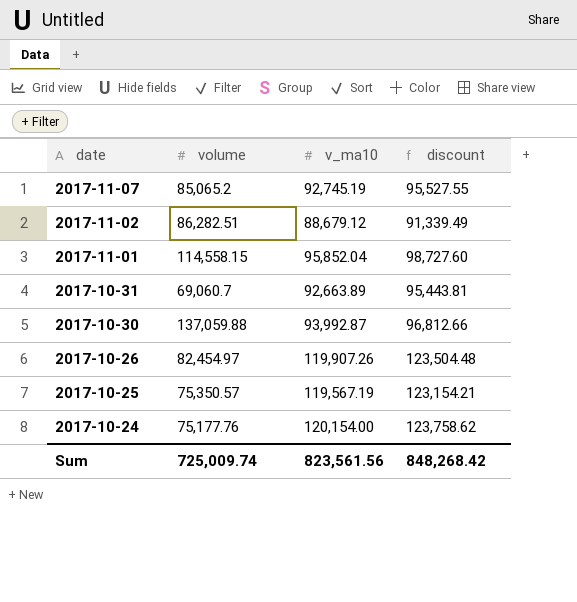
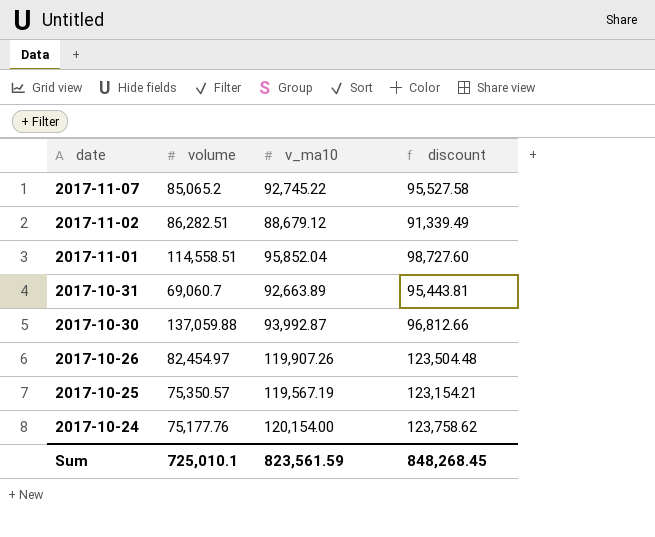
2017-11-07 | v_ma10: 92,745.19 -> 92,745.22
2017-11-07 | discount: 95,527.55 -> 95,527.58
2017-11-01 | volume: 114,558.15 -> 114,558.51
Sum | volume: 725,009.74 -> 725,010.1
Sum | v_ma10: 823,561.56 -> 823,561.59
Sum | discount: 848,268.42 -> 848,268.45

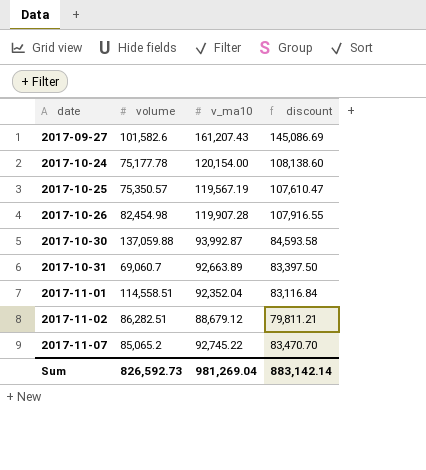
row order: date descending -> date ascending
column discount | formula: [v_ma10] * 1.03 -> [v_ma10] * 0.9
row 2017-09-27: none -> 101,582.6 | 161,207.43 | 145,086.69
2017-10-24 | volume: 75,177.76 -> 75,177.78
2017-10-26 | volume: 82,454.97 -> 82,454.98
2017-10-26 | v_ma10: 119,907.26 -> 119,907.28
2017-11-01 | v_ma10: 95,852.04 -> 92,352.04
Sum | volume: 725,010.1 -> 826,592.73
Sum | v_ma10: 823,561.59 -> 981,269.04
Sum | discount: 848,268.45 -> 883,142.14

